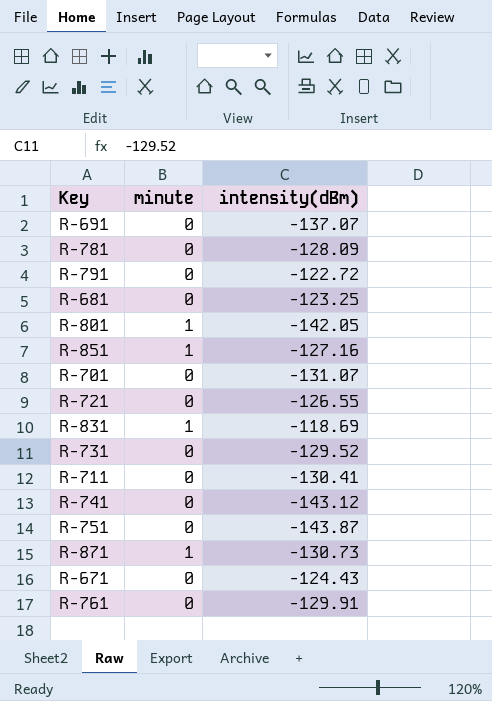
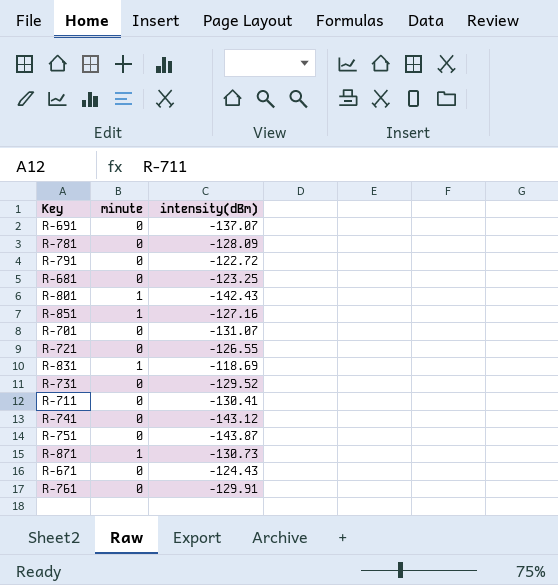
R-801 | intensity(dBm): -142.05 -> -142.43

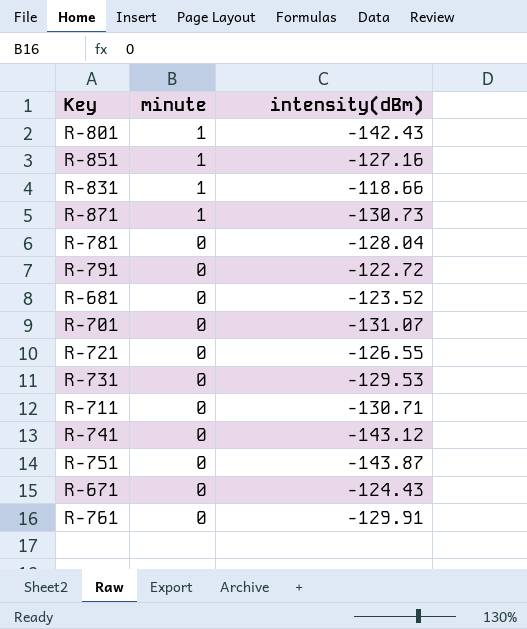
row order: none -> minute descending
row R-691: 0 | -137.07 -> none
R-831 | intensity(dBm): -118.69 -> -118.66
R-781 | intensity(dBm): -128.09 -> -128.04
R-681 | intensity(dBm): -123.25 -> -123.52
R-731 | intensity(dBm): -129.52 -> -129.53
R-711 | intensity(dBm): -130.41 -> -130.71

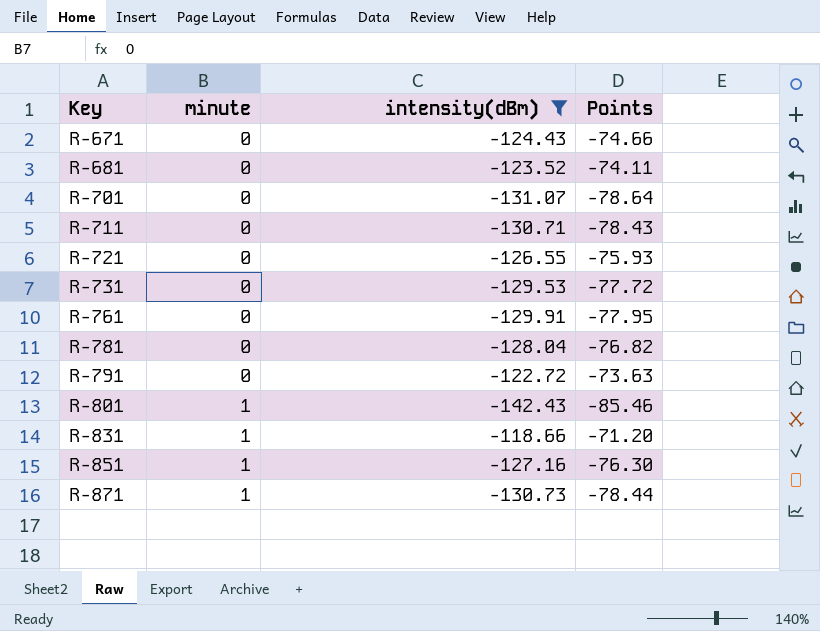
filter: none -> intensity(dBm) >= -142.43
row order: minute descending -> Key ascending
column Points | formula: none -> [intensity(dBm)] * 0.6

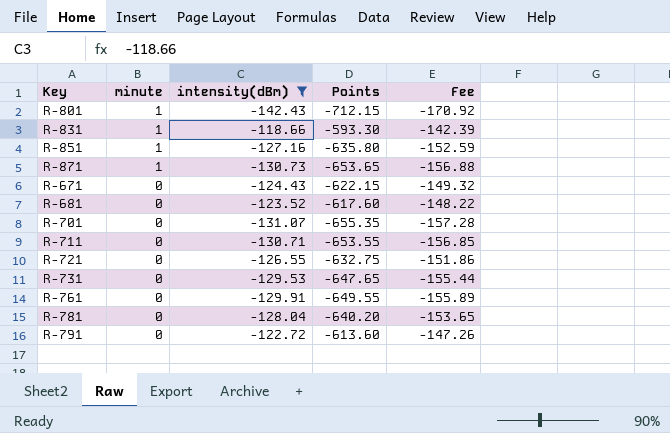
row order: Key ascending -> minute descending
column Points | formula: [intensity(dBm)] * 0.6 -> [intensity(dBm)] * 5
column Fee | formula: none -> [intensity(dBm)] * 1.2

